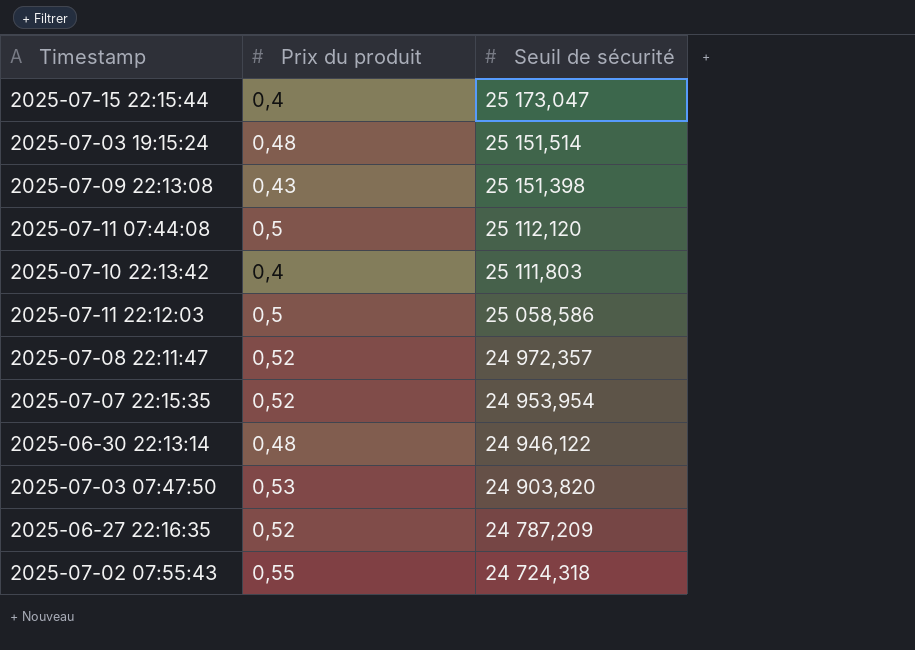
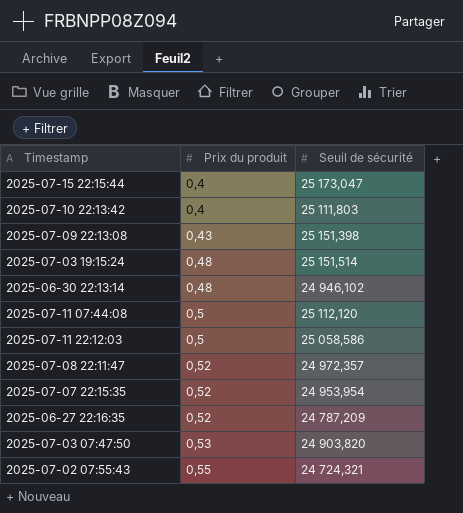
row order: Seuil de sécurité descending -> Prix du produit ascending
2025-06-30 22:13:14 | Seuil de sécurité: 24 946,122 -> 24 946,102
2025-07-02 07:55:43 | Seuil de sécurité: 24 724,318 -> 24 724,321

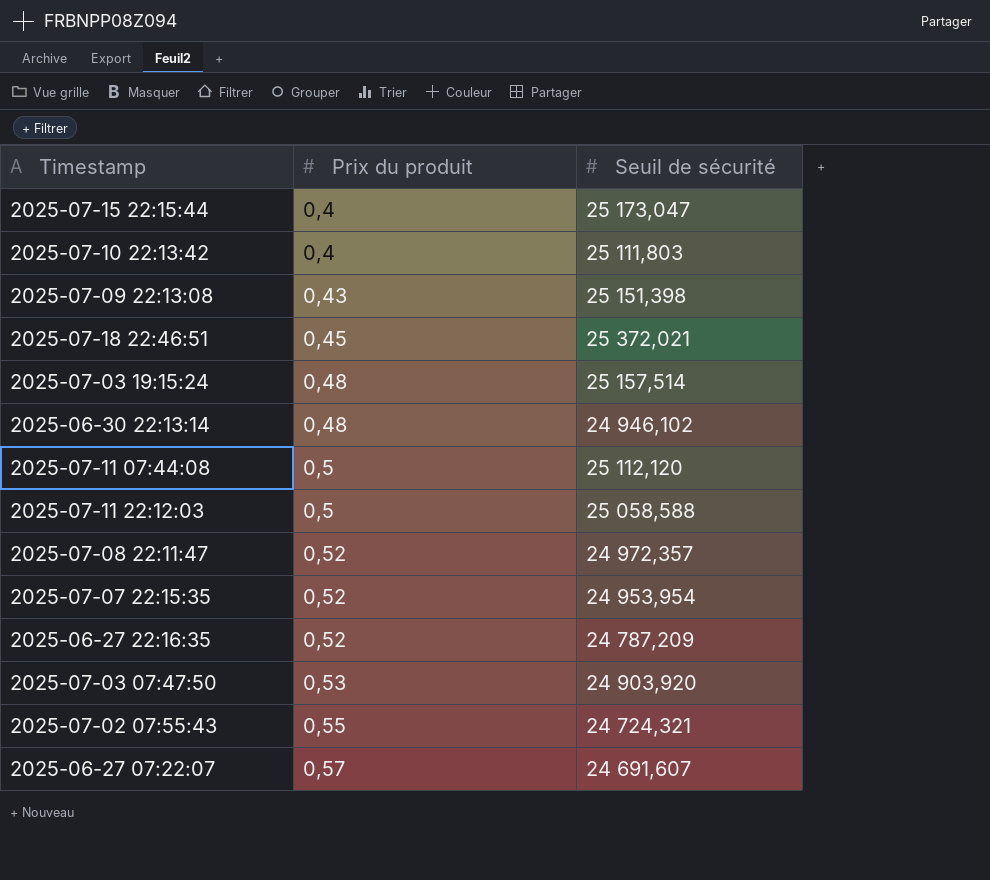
row 2025-07-18 22:46:51: none -> 0,45 | 25 372,021
2025-07-03 19:15:24 | Seuil de sécurité: 25 151,514 -> 25 157,514
2025-07-11 22:12:03 | Seuil de sécurité: 25 058,586 -> 25 058,588
2025-07-03 07:47:50 | Seuil de sécurité: 24 903,820 -> 24 903,920
row 2025-06-27 07:22:07: none -> 0,57 | 24 691,607

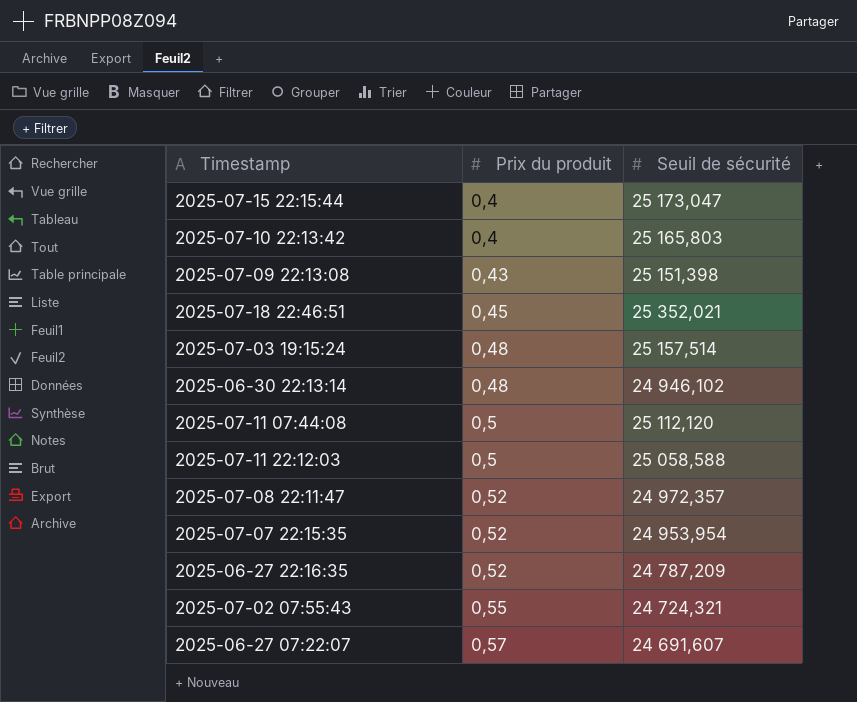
row 2025-07-03 07:47:50: 0,53 | 24 903,920 -> none
2025-07-10 22:13:42 | Seuil de sécurité: 25 111,803 -> 25 165,803
2025-07-18 22:46:51 | Seuil de sécurité: 25 372,021 -> 25 352,021

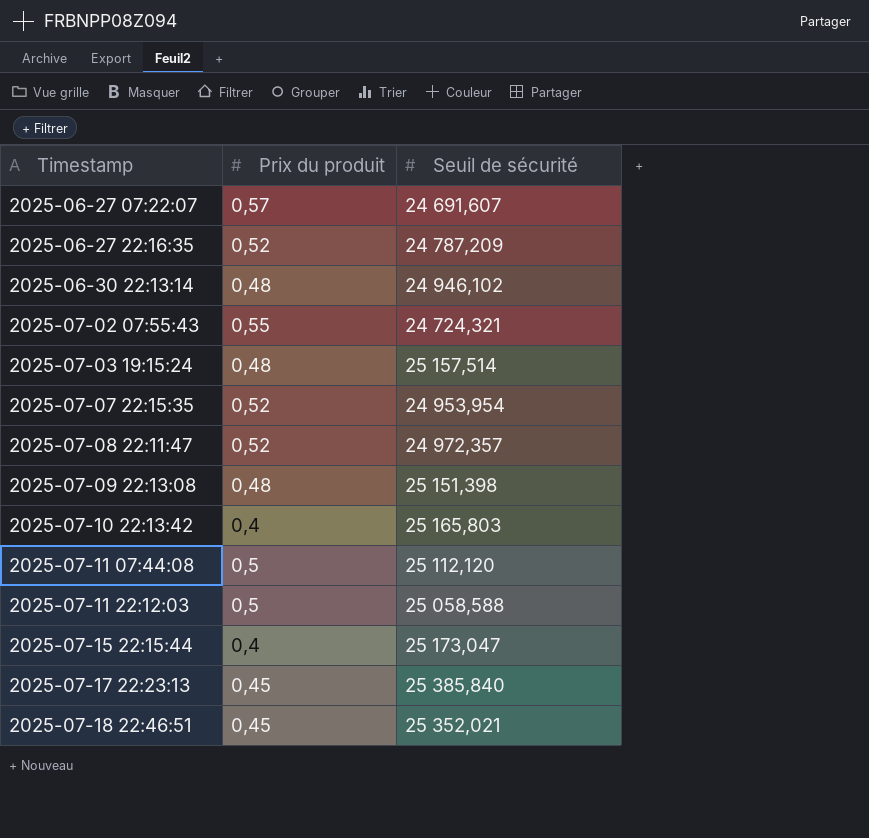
row order: Prix du produit ascending -> Timestamp ascending
2025-07-09 22:13:08 | Prix du produit: 0,43 -> 0,48
row 2025-07-17 22:23:13: none -> 0,45 | 25 385,840

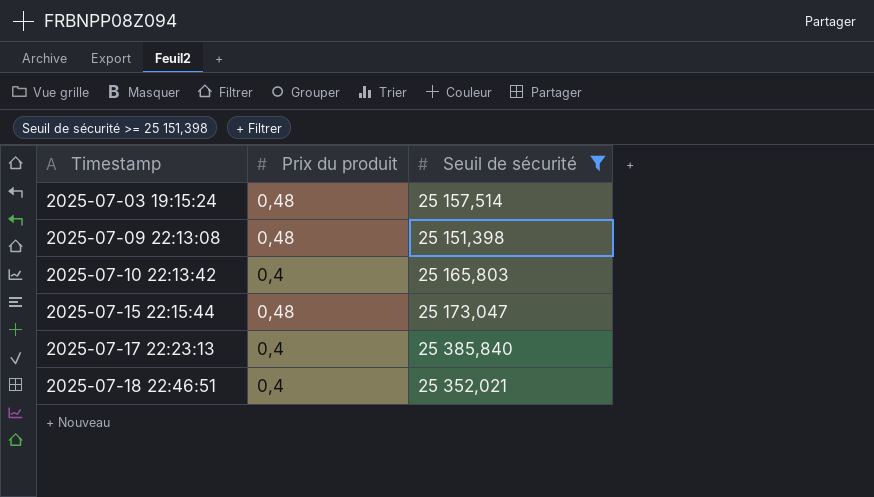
filter: none -> Seuil de sécurité >= 25 151,398
2025-07-15 22:15:44 | Prix du produit: 0,4 -> 0,48
2025-07-17 22:23:13 | Prix du produit: 0,45 -> 0,4
2025-07-18 22:46:51 | Prix du produit: 0,45 -> 0,4

